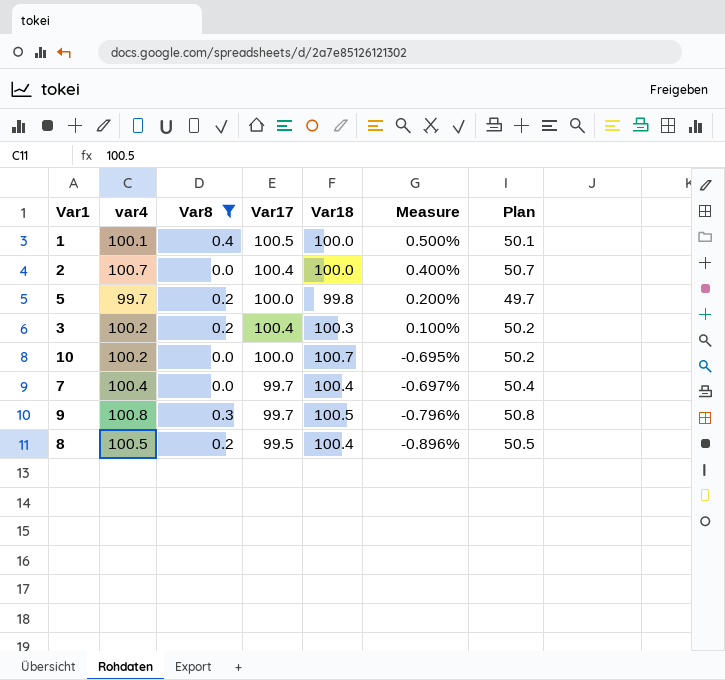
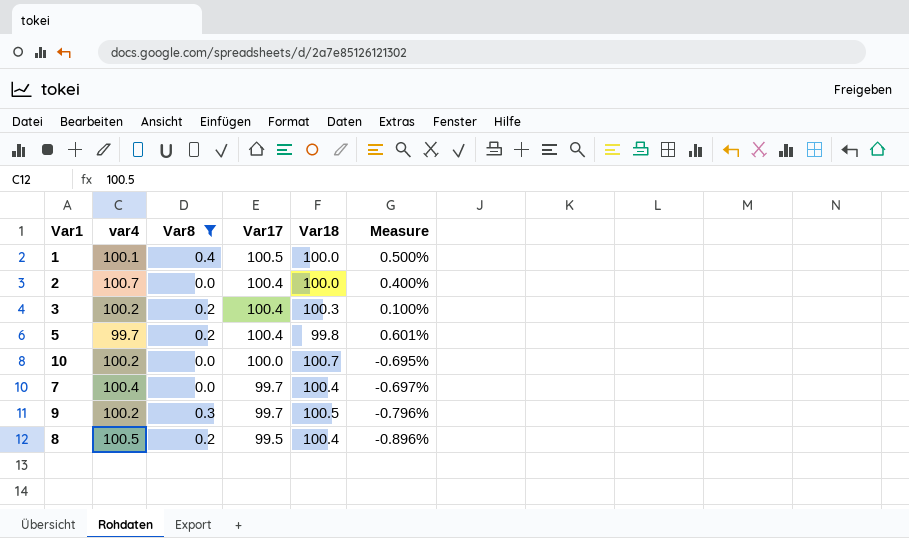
row order: Measure descending -> Var17 descending
column Plan | formula: [var4] - 50 -> none
5 | Var17: 100.0 -> 100.4
5 | Measure: 0.200% -> 0.601%
9 | var4: 100.8 -> 100.2

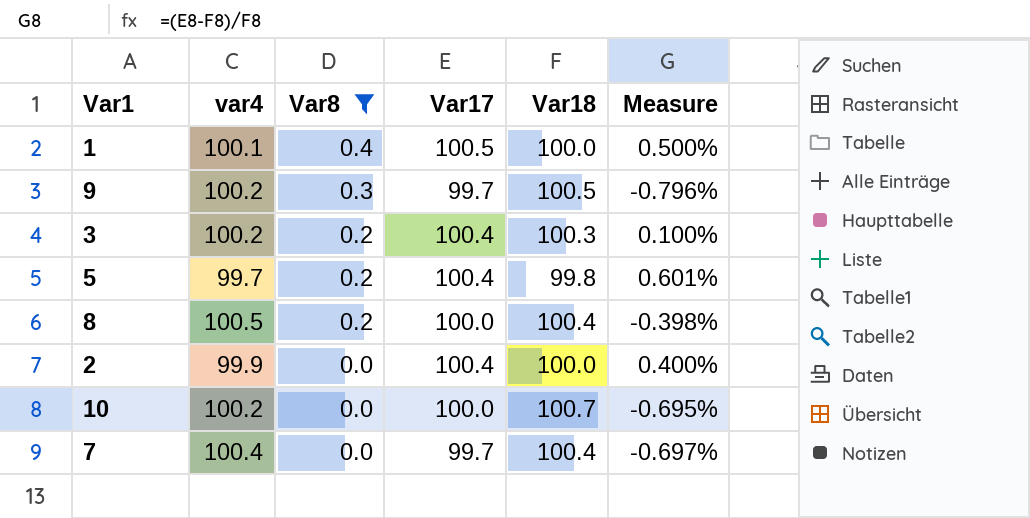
row order: Var17 descending -> Var8 descending
8 | Var17: 99.5 -> 100.0
8 | Measure: -0.896% -> -0.398%
2 | var4: 100.7 -> 99.9

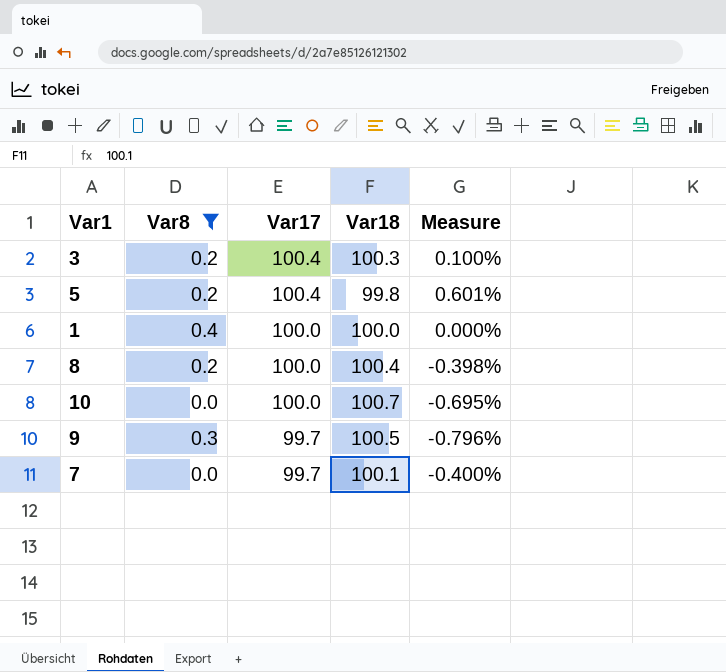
row order: Var8 descending -> Var17 descending
column var4 | position: 2 -> none
row 2: 99.9 | 0.0 | 100.4 | 100.0 | 0.400% -> none
1 | Var17: 100.5 -> 100.0
1 | Measure: 0.500% -> 0.000%
7 | Var18: 100.4 -> 100.1
7 | Measure: -0.697% -> -0.400%

